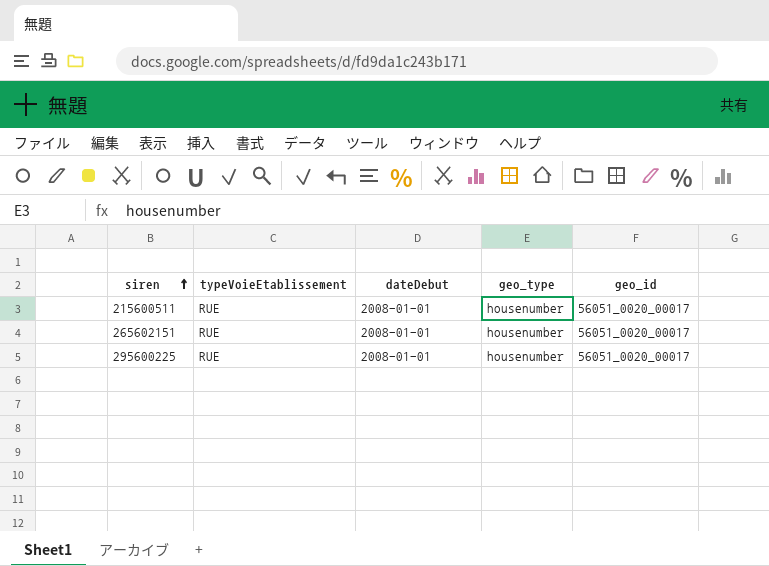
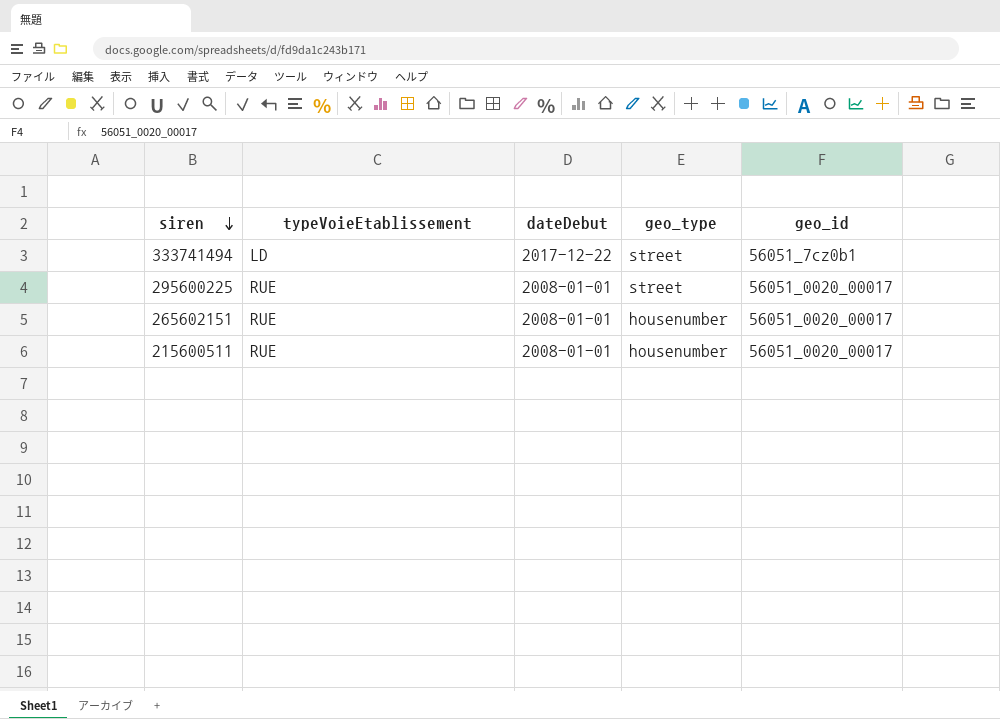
row order: siren ascending -> siren descending
row 333741494: none -> LD | 2017-12-22 | street | 56051_7cz0b1
295600225 | geo_type: housenumber -> street

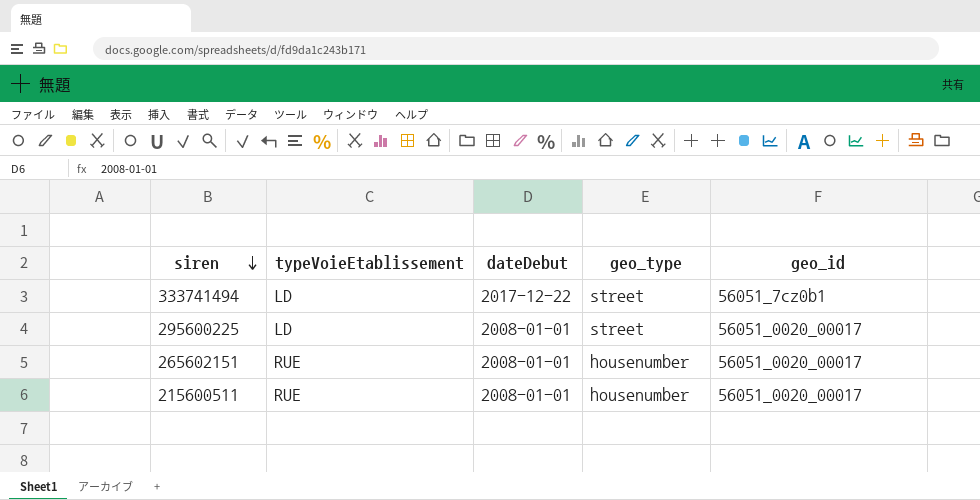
295600225 | typeVoieEtablissement: RUE -> LD

